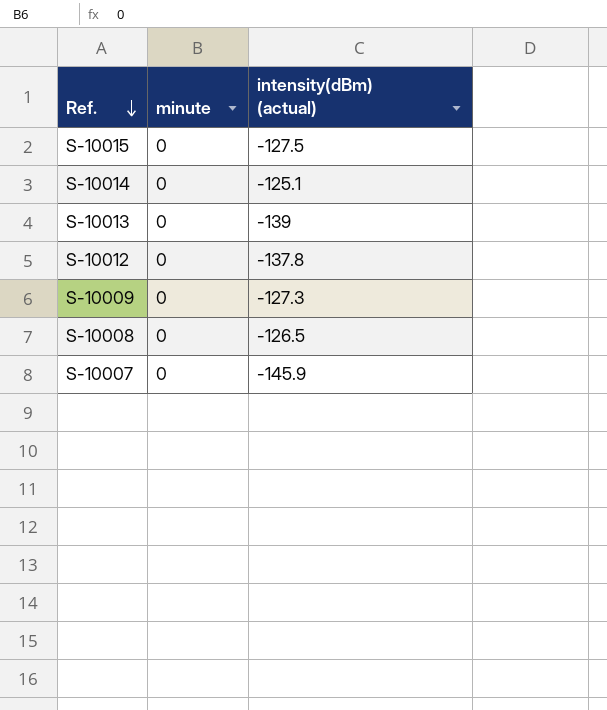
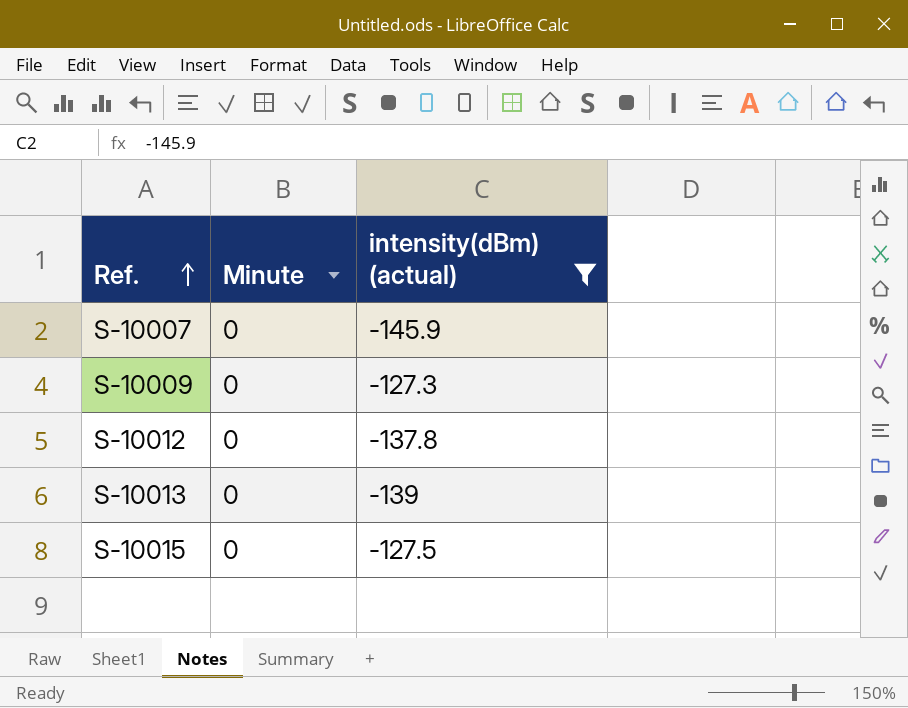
filter: none -> intensity(dBm) (actual) <= -127.3
row order: Ref. descending -> Ref. ascending
column name: minute -> Minute

